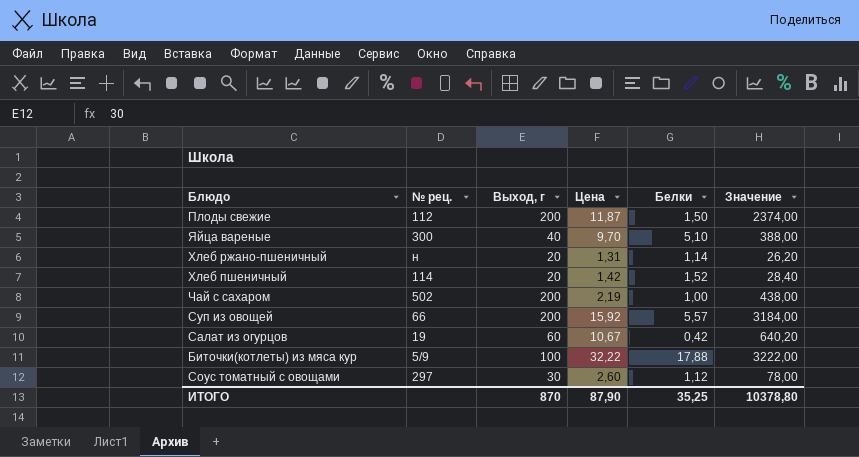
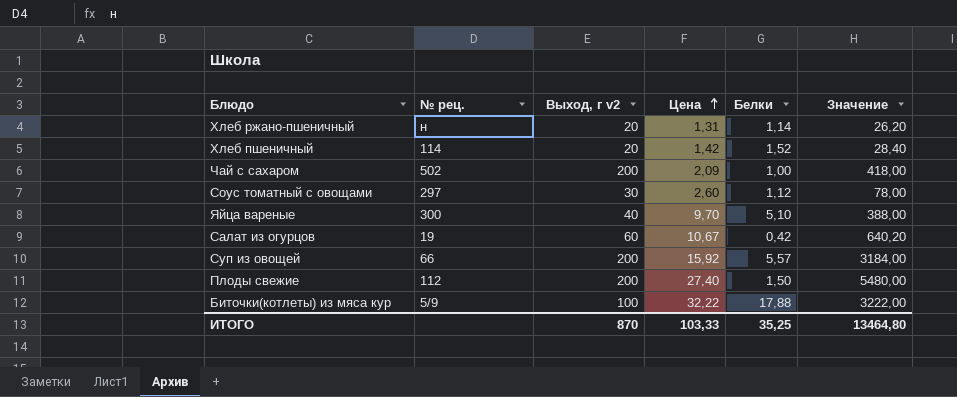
row order: none -> Цена ascending
column name: Выход, г -> Выход, г v2
Чай с сахаром | Цена: 2,19 -> 2,09
Чай с сахаром | Значение: 438,00 -> 418,00
Плоды свежие | Цена: 11,87 -> 27,40
Плоды свежие | Значение: 2374,00 -> 5480,00
ИТОГО | Цена: 87,90 -> 103,33
ИТОГО | Значение: 10378,80 -> 13464,80

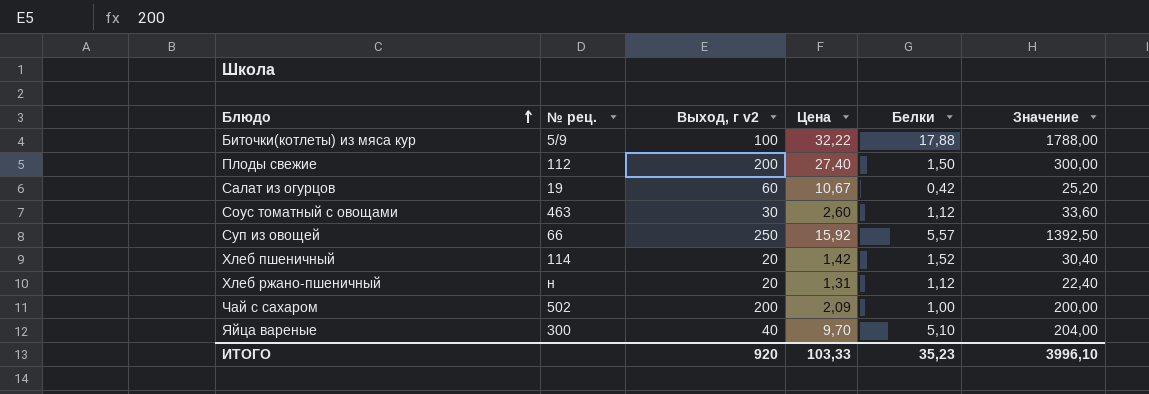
row order: Цена ascending -> Блюдо ascending
column Значение | formula: [Выход, г v2] * [Цена] -> [Выход, г v2] * [Белки]
Соус томатный с овощами | № рец.: 297 -> 463
Суп из овощей | Выход, г v2: 200 -> 250
Хлеб ржано-пшеничный | Белки: 1,14 -> 1,12
ИТОГО | Выход, г v2: 870 -> 920
ИТОГО | Белки: 35,25 -> 35,23
ИТОГО | Значение: 13464,80 -> 3996,10

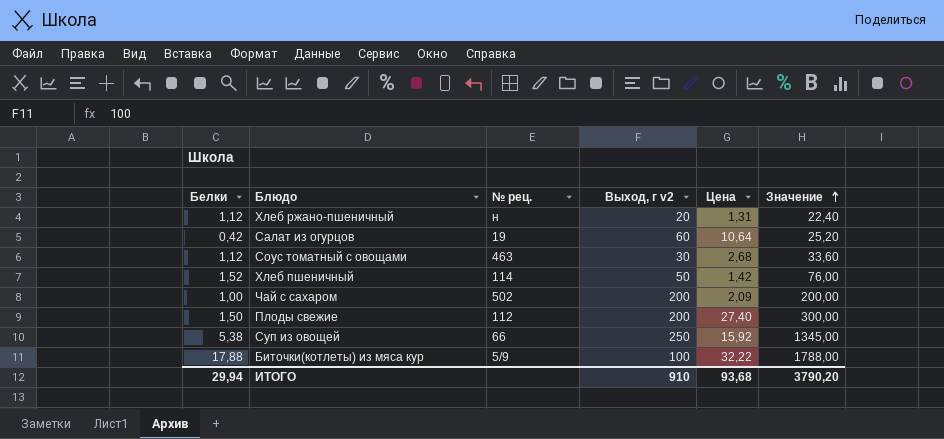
row order: Блюдо ascending -> Значение ascending
column Белки | position: 5 -> 1
row Яйца вареные: 300 | 40 | 9,70 | 5,10 | 204,00 -> none
Салат из огурцов | Цена: 10,67 -> 10,64
Соус томатный с овощами | Цена: 2,60 -> 2,68
Хлеб пшеничный | Выход, г v2: 20 -> 50
Хлеб пшеничный | Значение: 30,40 -> 76,00
Суп из овощей | Белки: 5,57 -> 5,38
Суп из овощей | Значение: 1392,50 -> 1345,00
ИТОГО | Белки: 35,23 -> 29,94
ИТОГО | Выход, г v2: 920 -> 910
ИТОГО | Цена: 103,33 -> 93,68
ИТОГО | Значение: 3996,10 -> 3790,20

